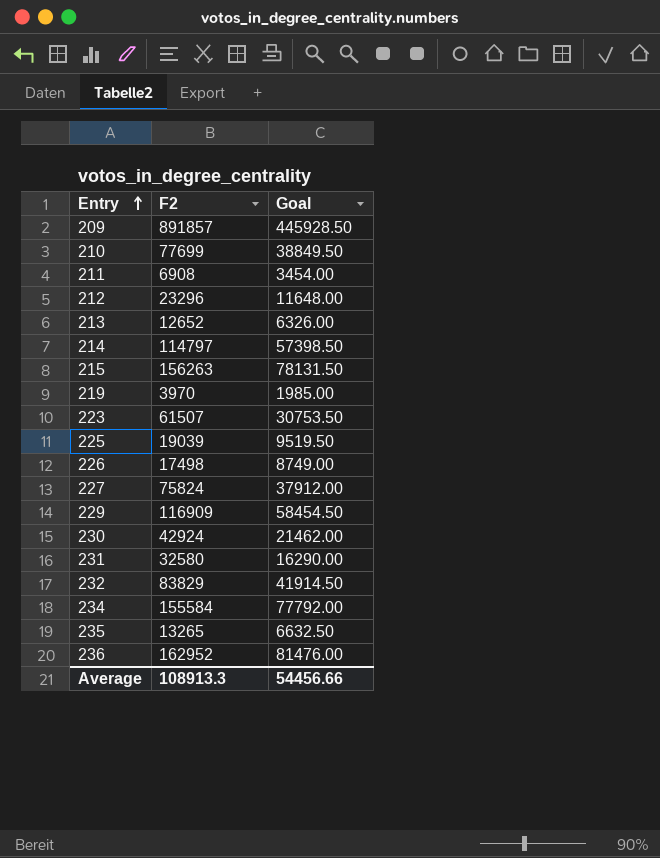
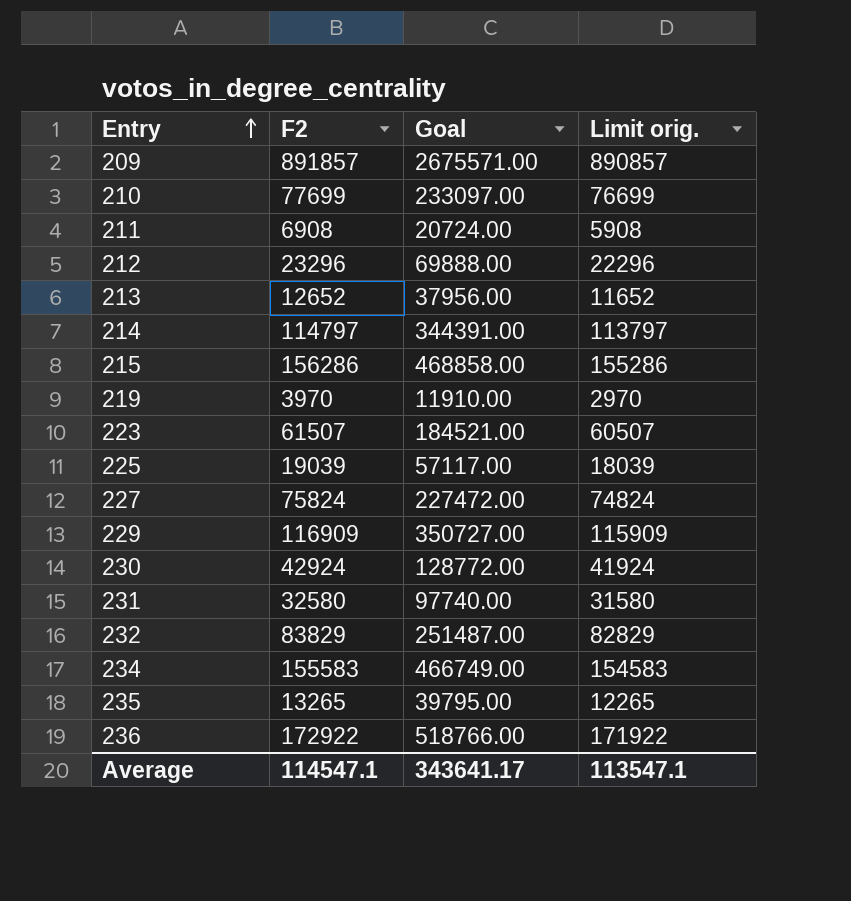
column Goal | formula: [F2] * 0.5 -> [F2] * 3
column Limit orig. | formula: none -> [F2] - 1000
row 226: 17498 | 8749.00 -> none
215 | F2: 156263 -> 156286
234 | F2: 155584 -> 155583
236 | F2: 162952 -> 172922
Average | F2: 108913.3 -> 114547.1
Average | Goal: 54456.66 -> 343641.17

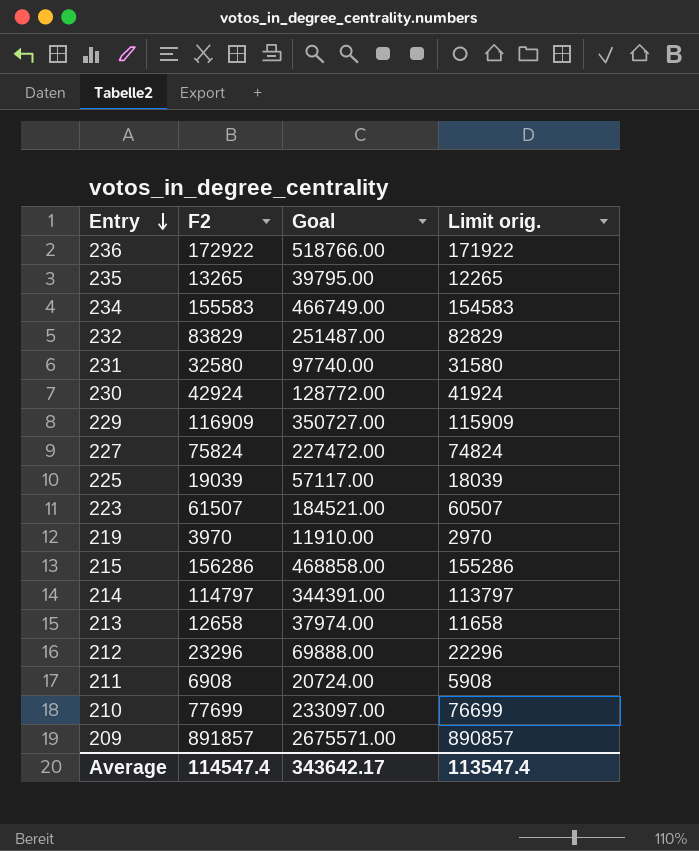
row order: Entry ascending -> Entry descending
213 | F2: 12652 -> 12658
213 | Goal: 37956.00 -> 37974.00
213 | Limit orig.: 11652 -> 11658
Average | F2: 114547.1 -> 114547.4
Average | Goal: 343641.17 -> 343642.17
Average | Limit orig.: 113547.1 -> 113547.4

